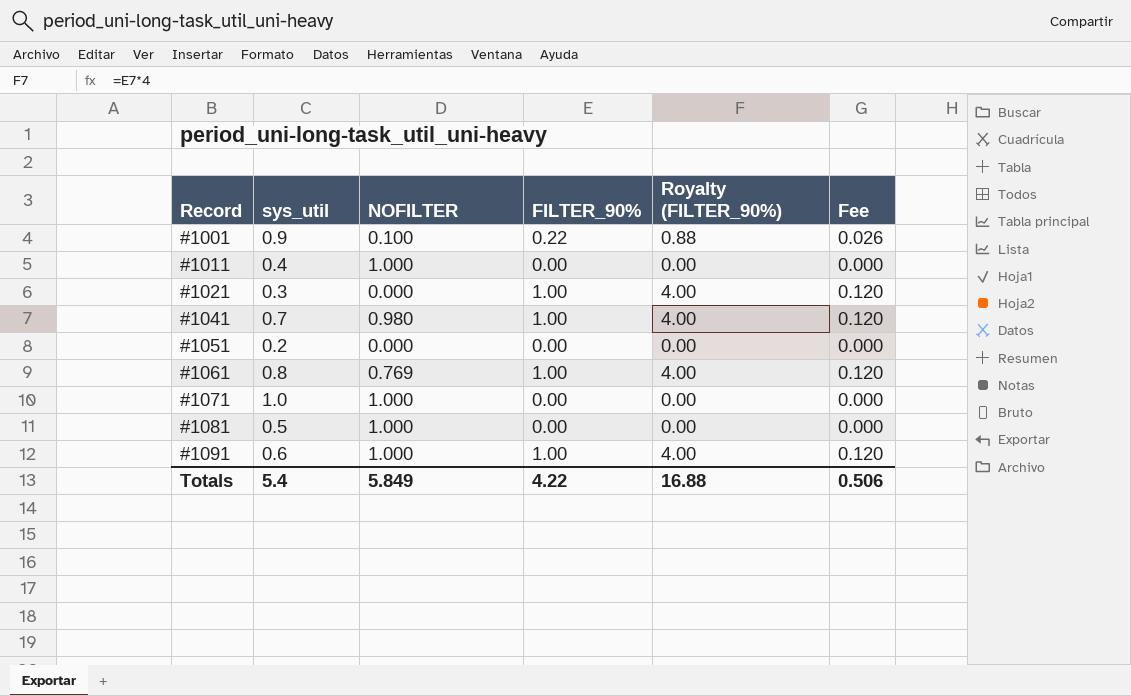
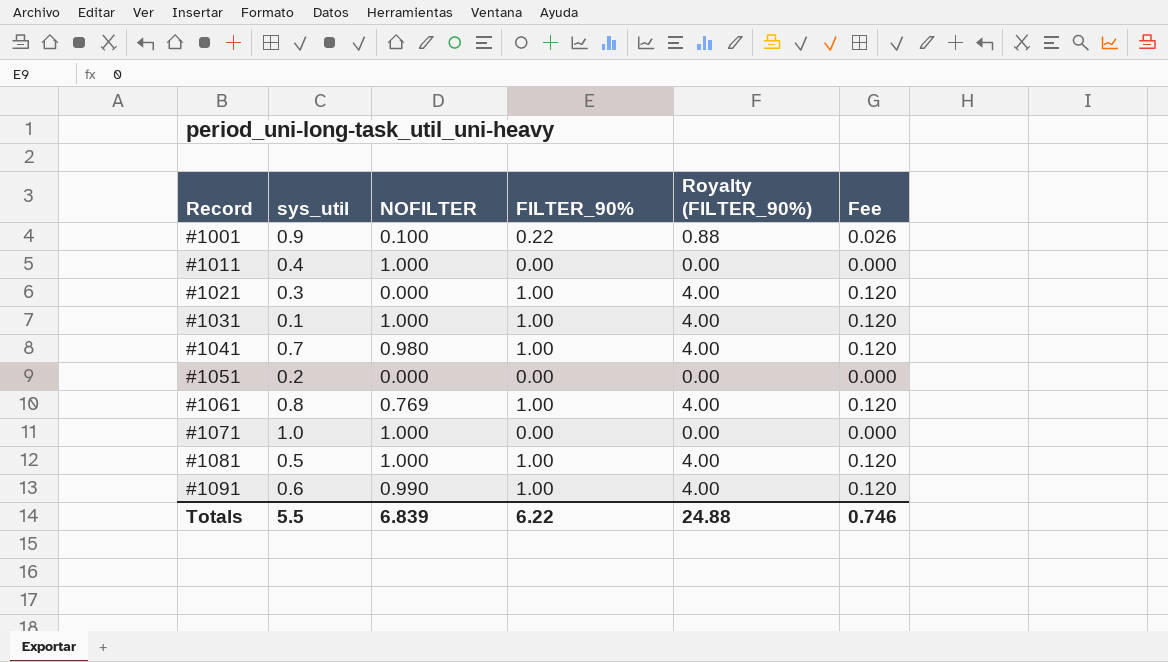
row #1031: none -> 0.1 | 1.000 | 1.00 | 4.00 | 0.120
#1081 | FILTER_90%: 0.00 -> 1.00
#1081 | Royalty (FILTER_90%): 0.00 -> 4.00
#1081 | Fee: 0.000 -> 0.120
#1091 | NOFILTER: 1.000 -> 0.990
Totals | sys_util: 5.4 -> 5.5
Totals | NOFILTER: 5.849 -> 6.839
Totals | FILTER_90%: 4.22 -> 6.22
Totals | Royalty (FILTER_90%): 16.88 -> 24.88
Totals | Fee: 0.506 -> 0.746

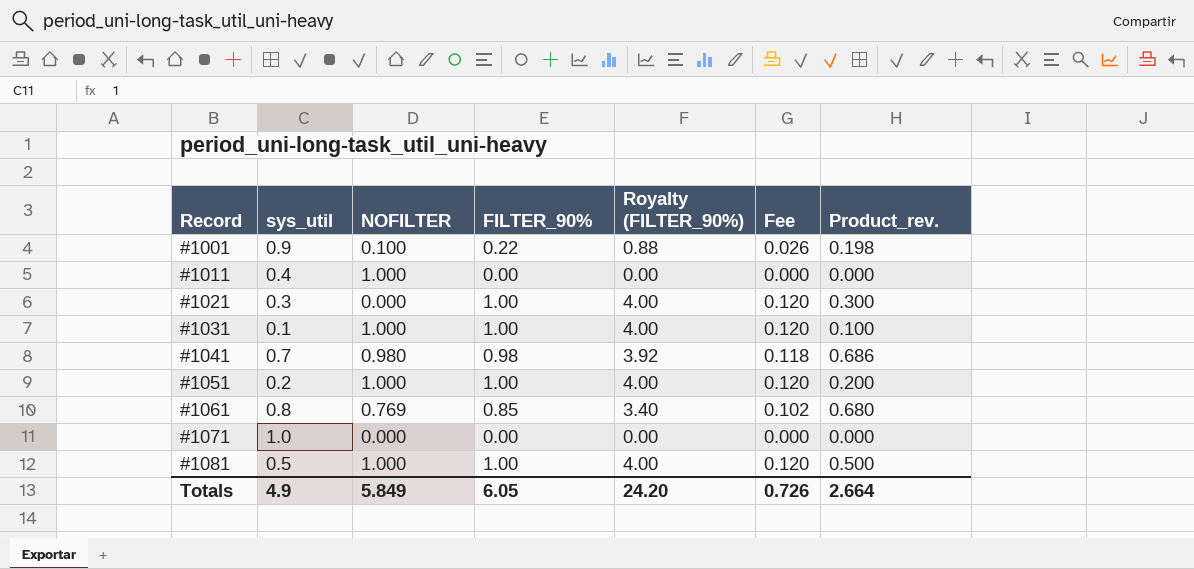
column Product_rev. | formula: none -> [sys_util] * [FILTER_90%]
row #1091: 0.6 | 0.990 | 1.00 | 4.00 | 0.120 -> none
#1041 | FILTER_90%: 1.00 -> 0.98
#1041 | Royalty (FILTER_90%): 4.00 -> 3.92
#1041 | Fee: 0.120 -> 0.118
#1051 | NOFILTER: 0.000 -> 1.000
#1051 | FILTER_90%: 0.00 -> 1.00
#1051 | Royalty (FILTER_90%): 0.00 -> 4.00
#1051 | Fee: 0.000 -> 0.120
#1061 | FILTER_90%: 1.00 -> 0.85
#1061 | Royalty (FILTER_90%): 4.00 -> 3.40
#1061 | Fee: 0.120 -> 0.102
#1071 | NOFILTER: 1.000 -> 0.000
Totals | sys_util: 5.5 -> 4.9
Totals | NOFILTER: 6.839 -> 5.849
Totals | FILTER_90%: 6.22 -> 6.05
Totals | Royalty (FILTER_90%): 24.88 -> 24.20
Totals | Fee: 0.746 -> 0.726

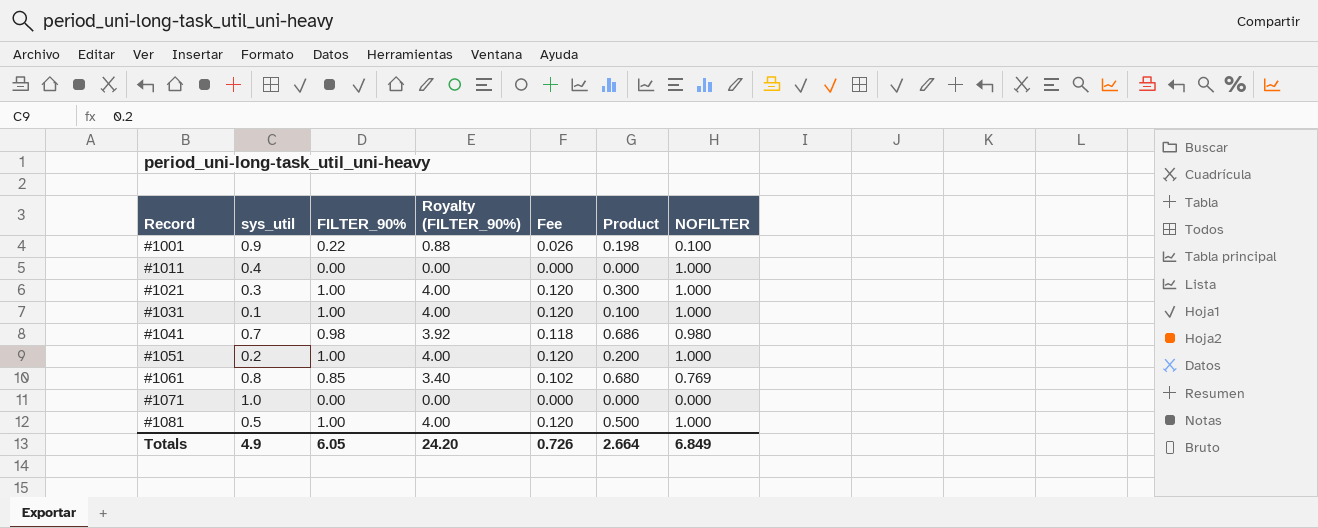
column name: Product_rev. -> Product
column NOFILTER | position: 3 -> 7
#1021 | NOFILTER: 0.000 -> 1.000
Totals | NOFILTER: 5.849 -> 6.849

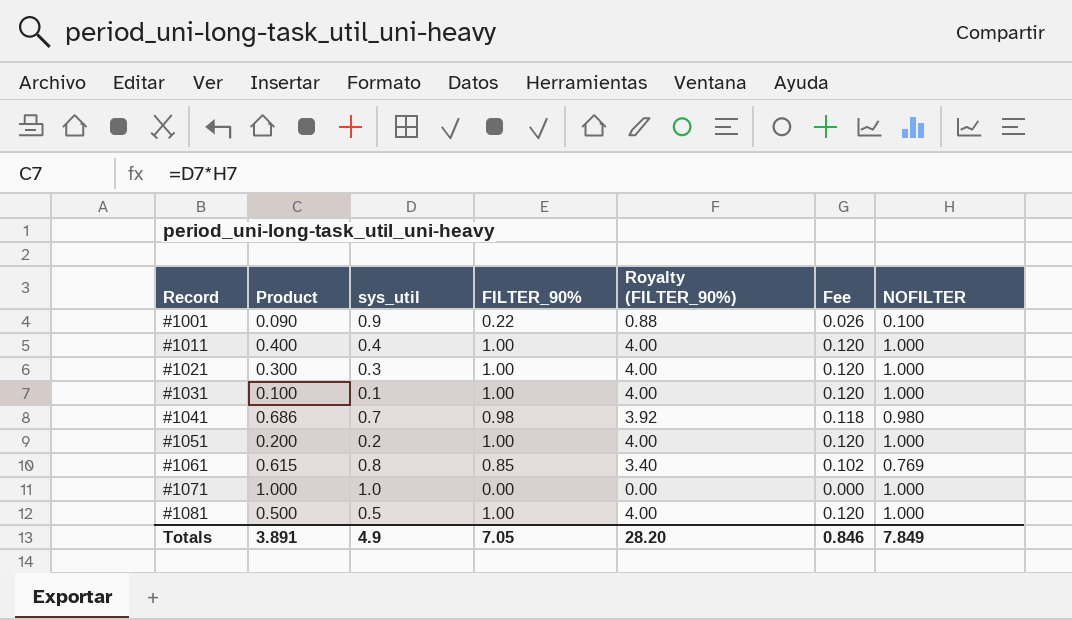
column Product | formula: [sys_util] * [FILTER_90%] -> [sys_util] * [NOFILTER]
column Product | position: 6 -> 2
#1011 | FILTER_90%: 0.00 -> 1.00
#1011 | Royalty (FILTER_90%): 0.00 -> 4.00
#1011 | Fee: 0.000 -> 0.120
#1071 | NOFILTER: 0.000 -> 1.000
Totals | Product: 2.664 -> 3.891
Totals | FILTER_90%: 6.05 -> 7.05
Totals | Royalty (FILTER_90%): 24.20 -> 28.20
Totals | Fee: 0.726 -> 0.846
Totals | NOFILTER: 6.849 -> 7.849

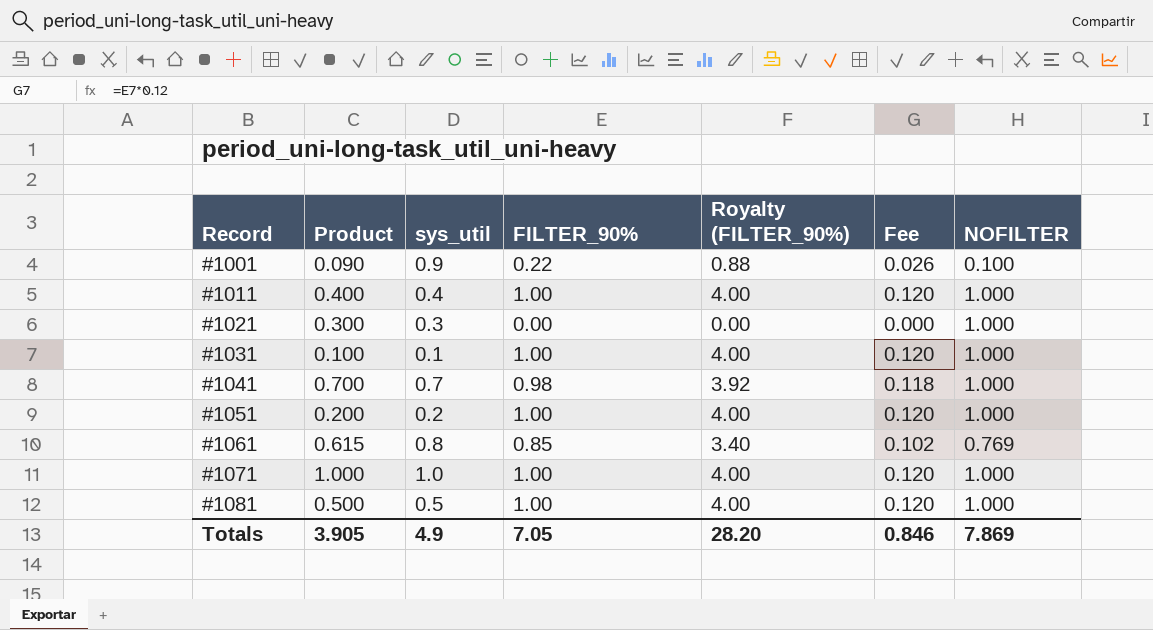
#1021 | FILTER_90%: 1.00 -> 0.00
#1021 | Royalty (FILTER_90%): 4.00 -> 0.00
#1021 | Fee: 0.120 -> 0.000
#1041 | Product: 0.686 -> 0.700
#1041 | NOFILTER: 0.980 -> 1.000
#1071 | FILTER_90%: 0.00 -> 1.00
#1071 | Royalty (FILTER_90%): 0.00 -> 4.00
#1071 | Fee: 0.000 -> 0.120
Totals | Product: 3.891 -> 3.905
Totals | NOFILTER: 7.849 -> 7.869

